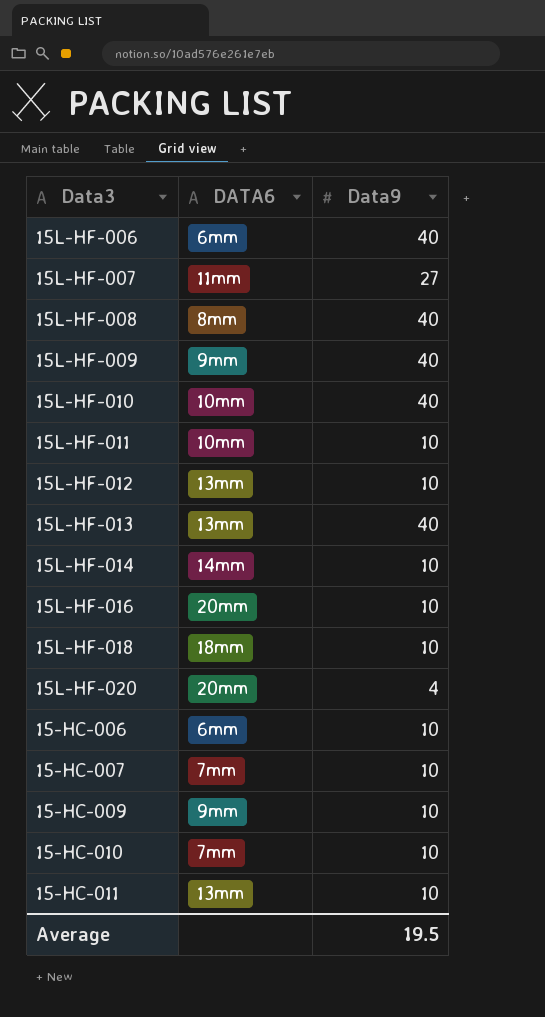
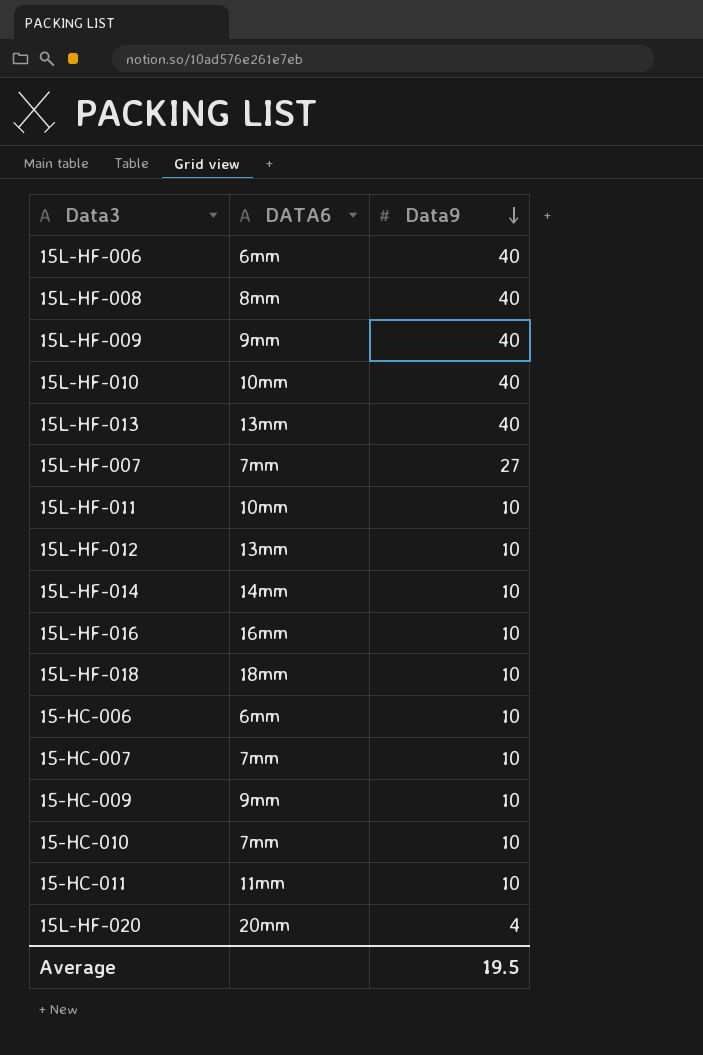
row order: none -> Data9 descending
15L-HF-007 | DATA6: 11mm -> 7mm
15L-HF-016 | DATA6: 20mm -> 16mm
15-HC-011 | DATA6: 13mm -> 11mm

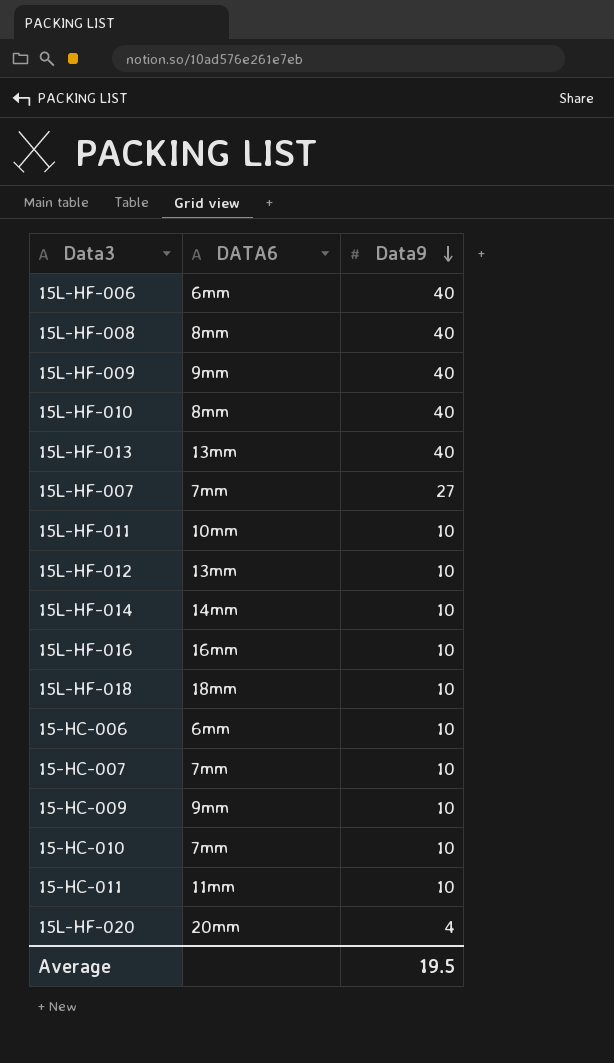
15L-HF-010 | DATA6: 10mm -> 8mm

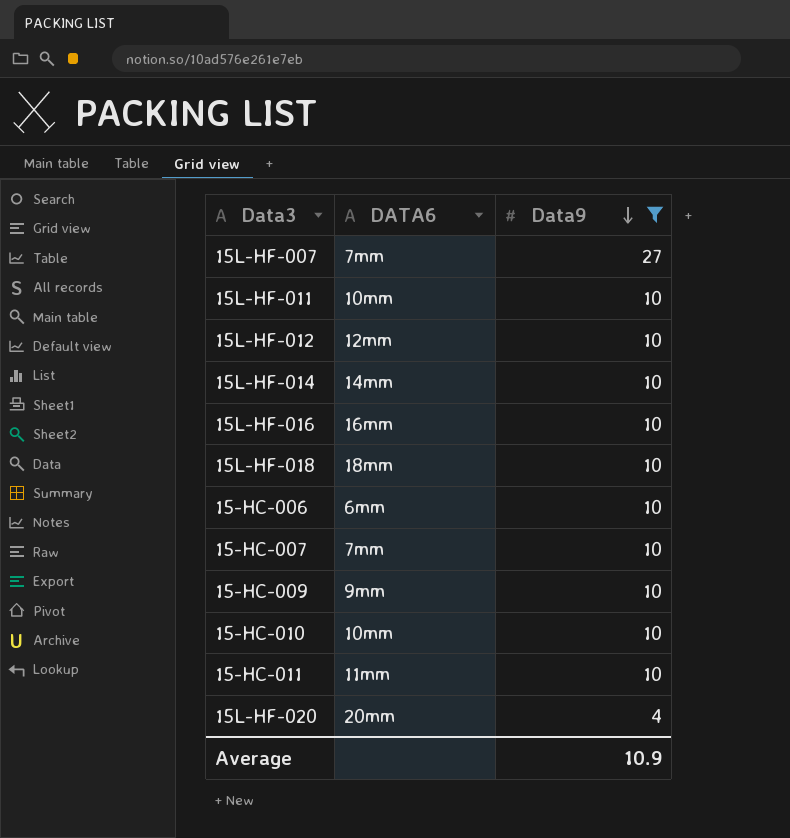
filter: none -> Data9 != 40
15L-HF-012 | DATA6: 13mm -> 12mm
15-HC-010 | DATA6: 7mm -> 10mm
Average | Data9: 19.5 -> 10.9

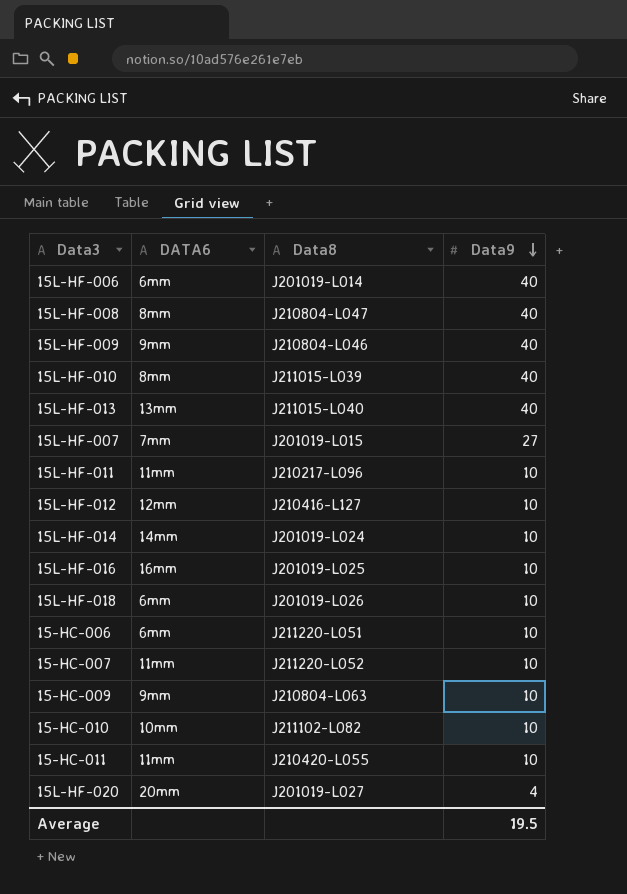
filter: Data9 != 40 -> none
column Data8 | position: none -> 3
15L-HF-011 | DATA6: 10mm -> 11mm
15L-HF-018 | DATA6: 18mm -> 6mm
15-HC-007 | DATA6: 7mm -> 11mm
Average | Data9: 10.9 -> 19.5

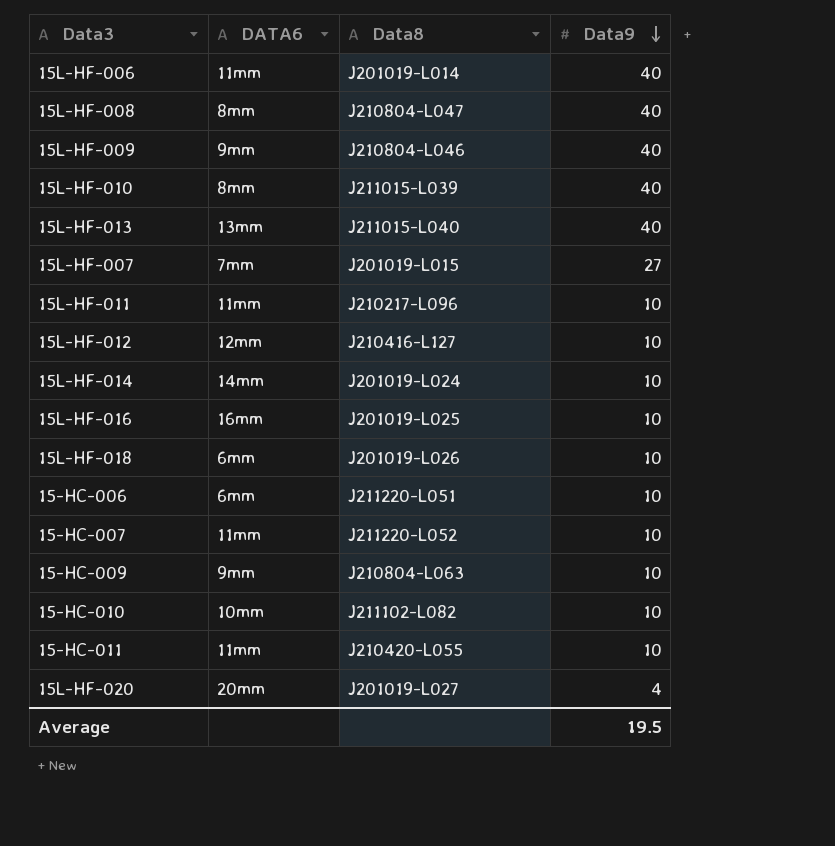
15L-HF-006 | DATA6: 6mm -> 11mm

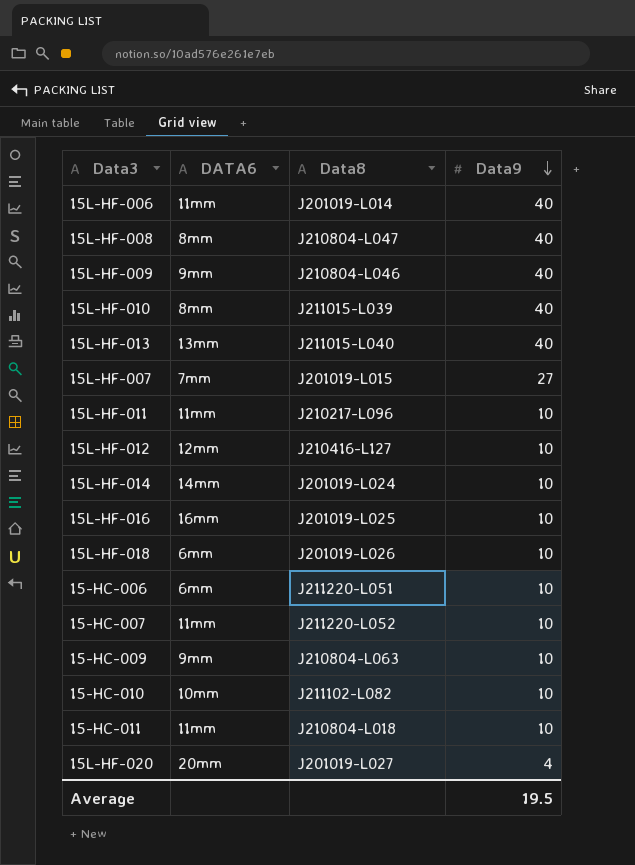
15-HC-011 | Data8: J210420-L055 -> J210804-L018

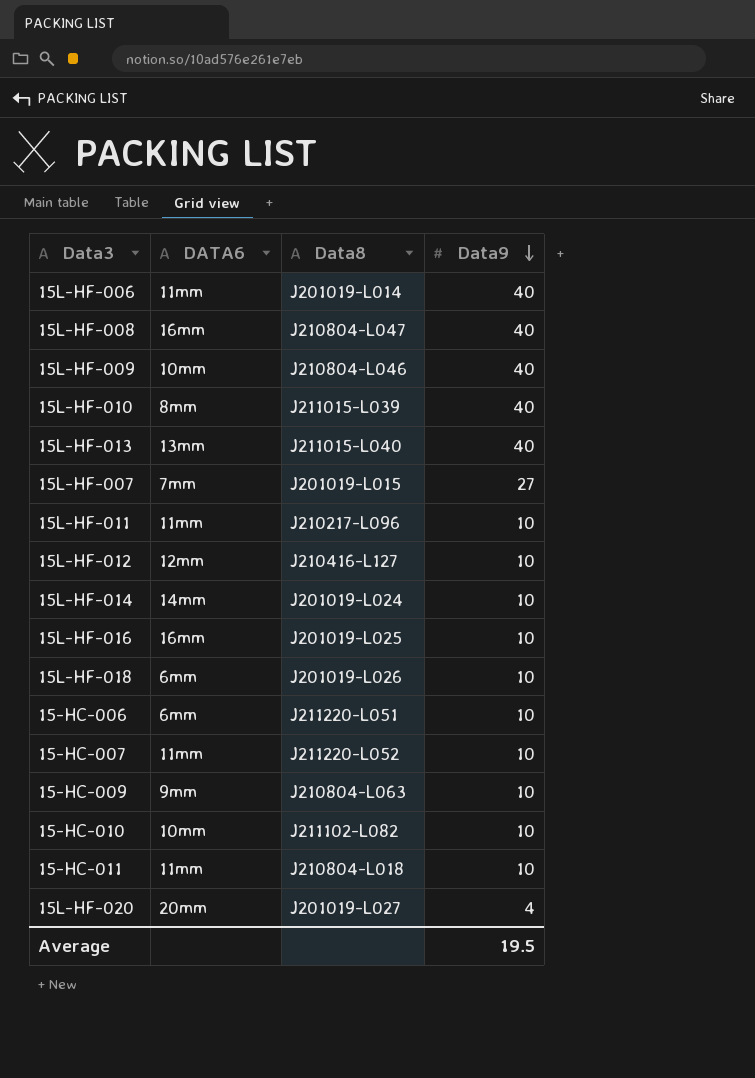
15L-HF-008 | DATA6: 8mm -> 16mm
15L-HF-009 | DATA6: 9mm -> 10mm

